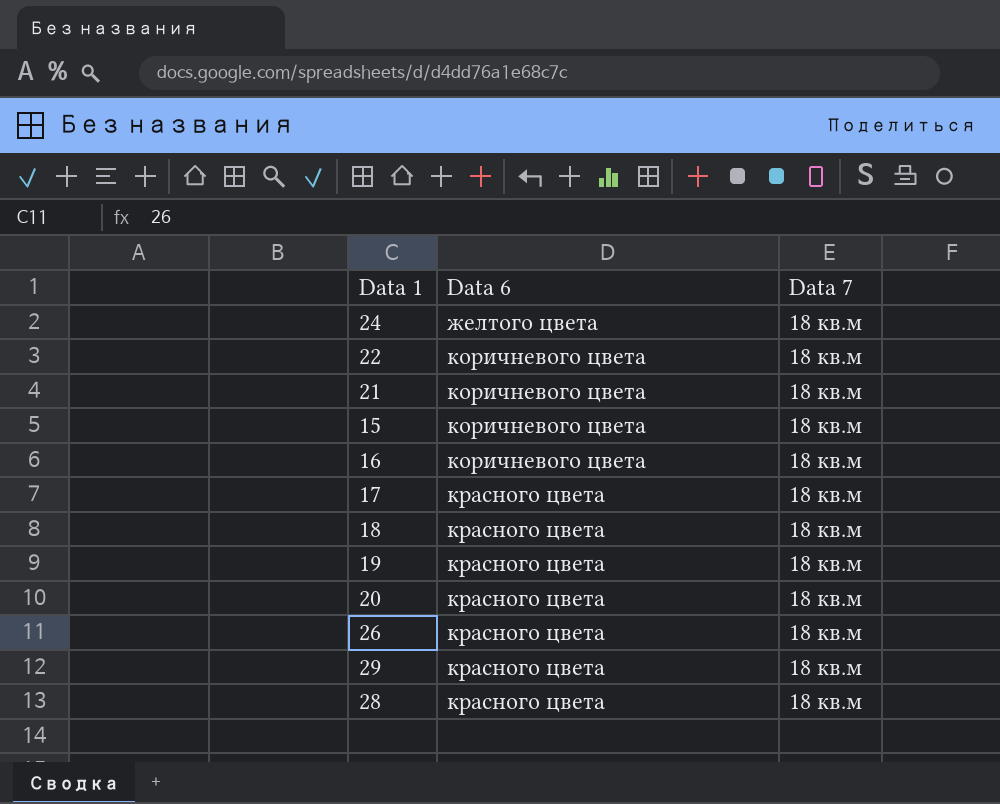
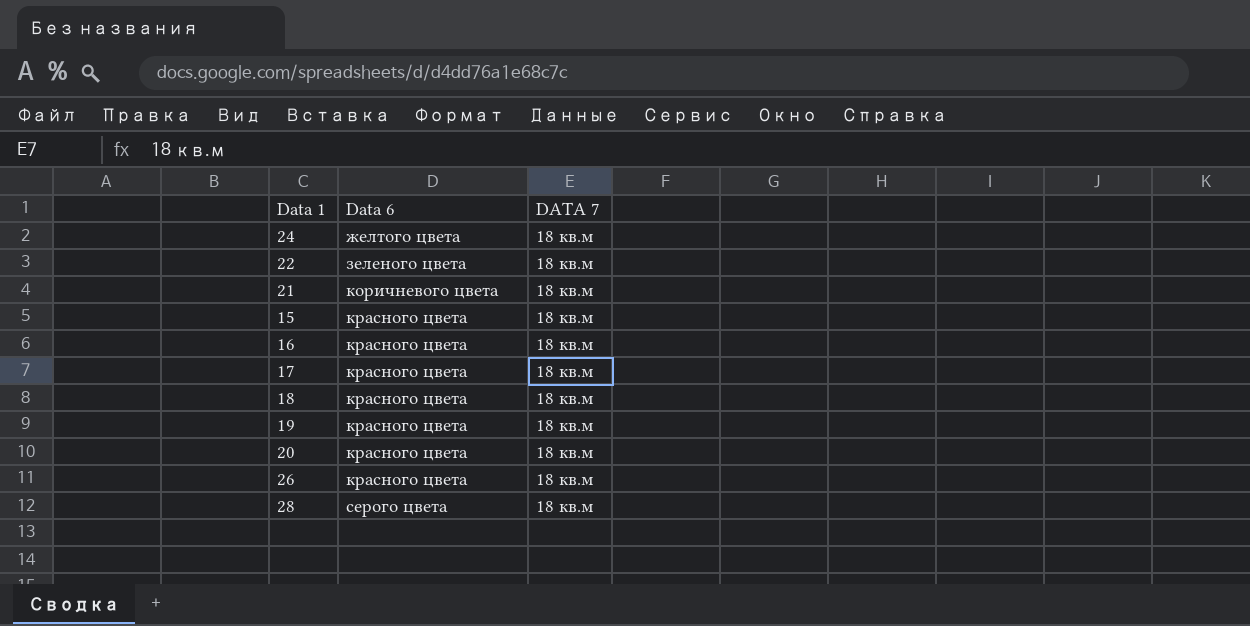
column name: Data 7 -> DATA 7
row 29: красного цвета | 18 кв.м -> none
22 | Data 6: коричневого цвета -> зеленого цвета
15 | Data 6: коричневого цвета -> красного цвета
16 | Data 6: коричневого цвета -> красного цвета
28 | Data 6: красного цвета -> серого цвета

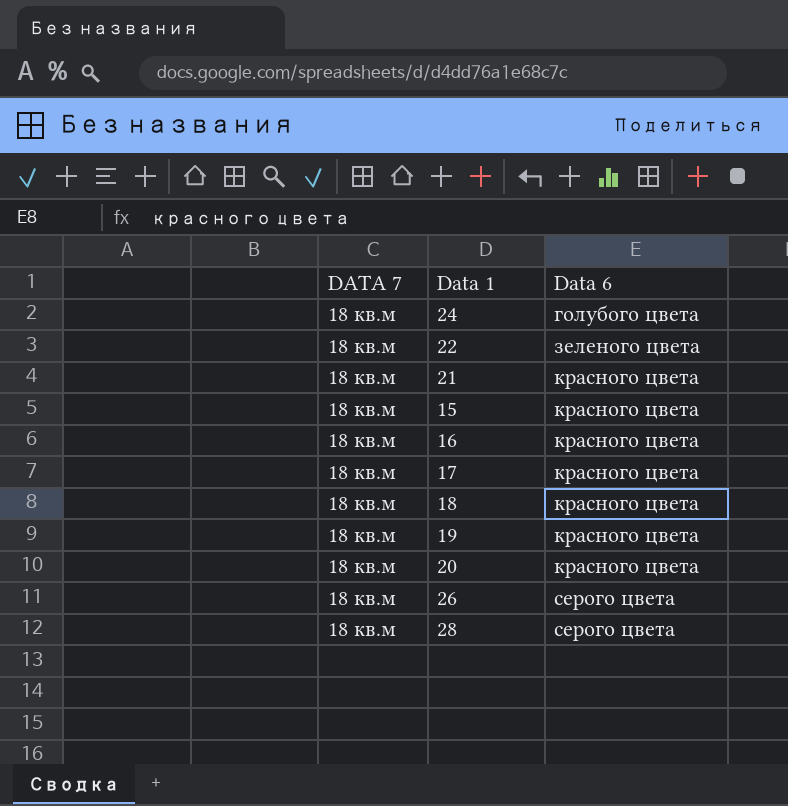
column DATA 7 | position: 3 -> 1
24 | Data 6: желтого цвета -> голубого цвета
21 | Data 6: коричневого цвета -> красного цвета
26 | Data 6: красного цвета -> серого цвета

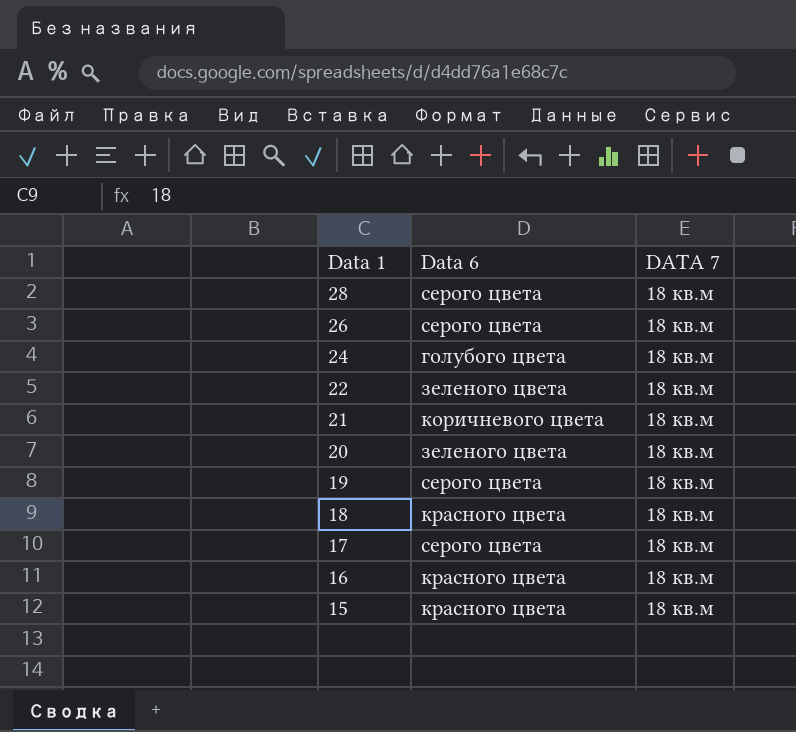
row order: Data 6 ascending -> Data 1 descending
column DATA 7 | position: 1 -> 3
21 | Data 6: красного цвета -> коричневого цвета
20 | Data 6: красного цвета -> зеленого цвета
19 | Data 6: красного цвета -> серого цвета
17 | Data 6: красного цвета -> серого цвета

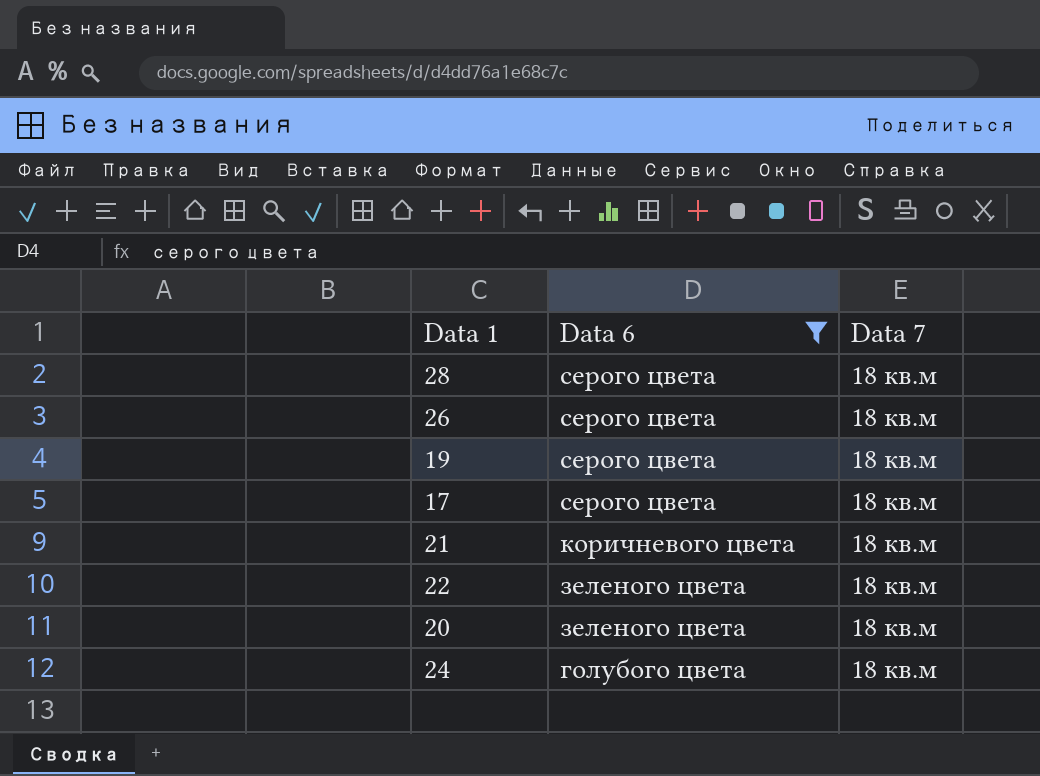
filter: none -> Data 6 != красного цвета
row order: Data 1 descending -> Data 6 descending
column name: DATA 7 -> Data 7

